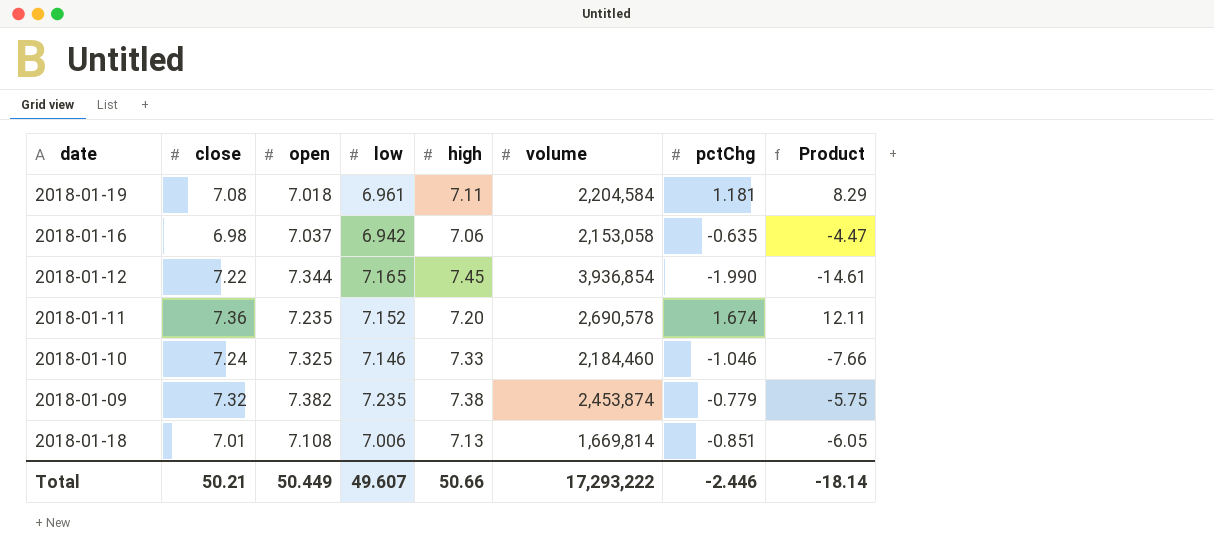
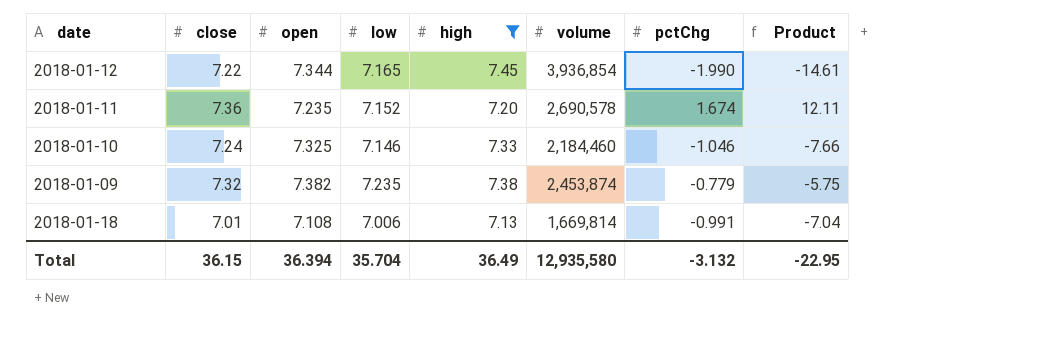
filter: none -> high >= 7.13
2018-01-18 | pctChg: -0.851 -> -0.991
2018-01-18 | Product: -6.05 -> -7.04
Total | close: 50.21 -> 36.15
Total | open: 50.449 -> 36.394
Total | low: 49.607 -> 35.704
Total | high: 50.66 -> 36.49
Total | volume: 17,293,222 -> 12,935,580
Total | pctChg: -2.446 -> -3.132
Total | Product: -18.14 -> -22.95

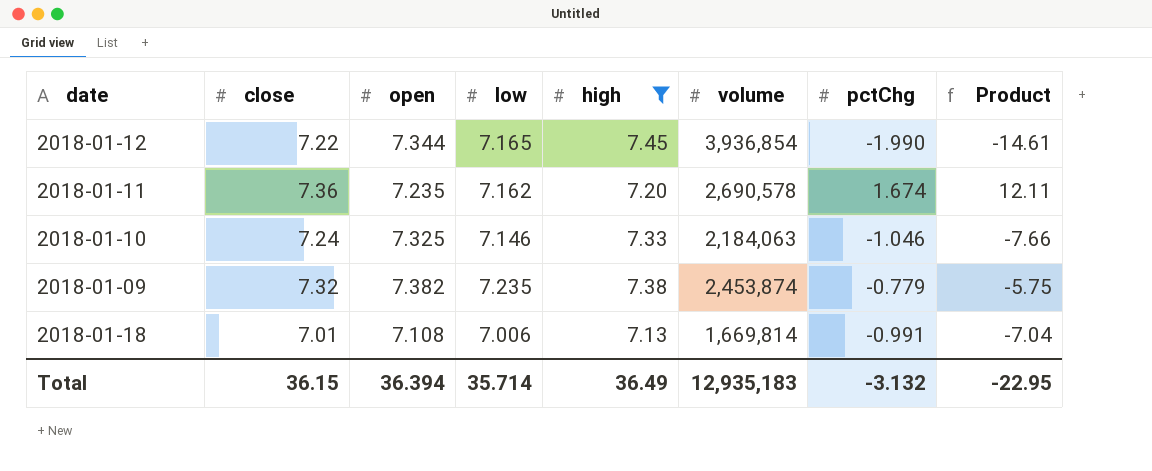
2018-01-11 | low: 7.152 -> 7.162
2018-01-10 | volume: 2,184,460 -> 2,184,063
Total | low: 35.704 -> 35.714
Total | volume: 12,935,580 -> 12,935,183

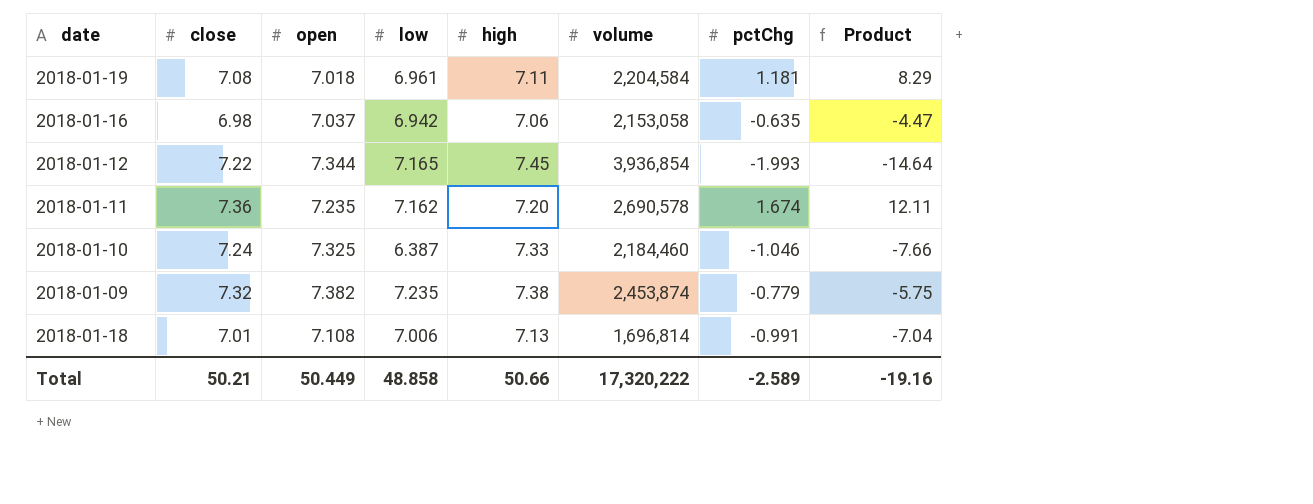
filter: high >= 7.13 -> none
2018-01-12 | pctChg: -1.990 -> -1.993
2018-01-12 | Product: -14.61 -> -14.64
2018-01-10 | low: 7.146 -> 6.387
2018-01-10 | volume: 2,184,063 -> 2,184,460
2018-01-18 | volume: 1,669,814 -> 1,696,814
Total | close: 36.15 -> 50.21
Total | open: 36.394 -> 50.449
Total | low: 35.714 -> 48.858
Total | high: 36.49 -> 50.66
Total | volume: 12,935,183 -> 17,320,222
Total | pctChg: -3.132 -> -2.589
Total | Product: -22.95 -> -19.16

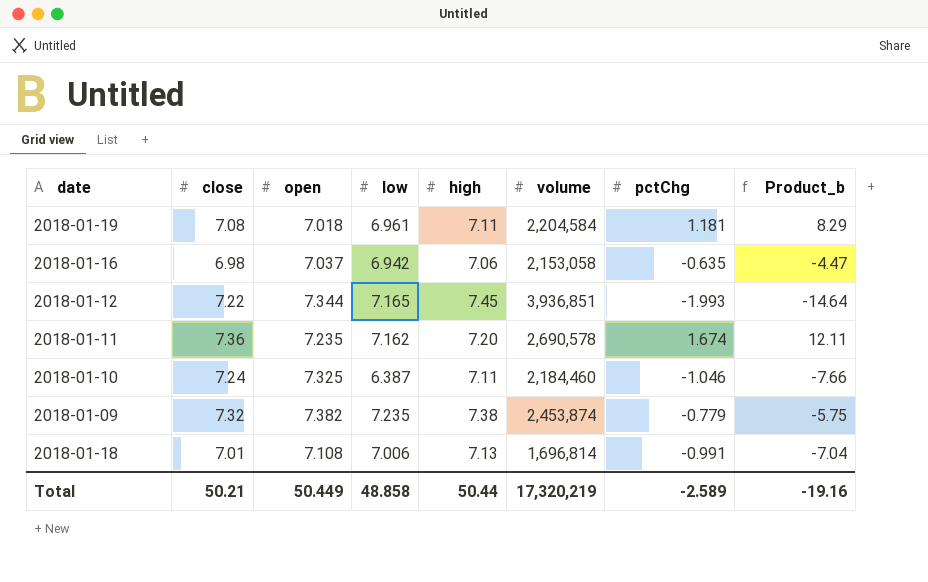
column name: Product -> Product_b
2018-01-12 | volume: 3,936,854 -> 3,936,851
2018-01-10 | high: 7.33 -> 7.11
Total | high: 50.66 -> 50.44
Total | volume: 17,320,222 -> 17,320,219

